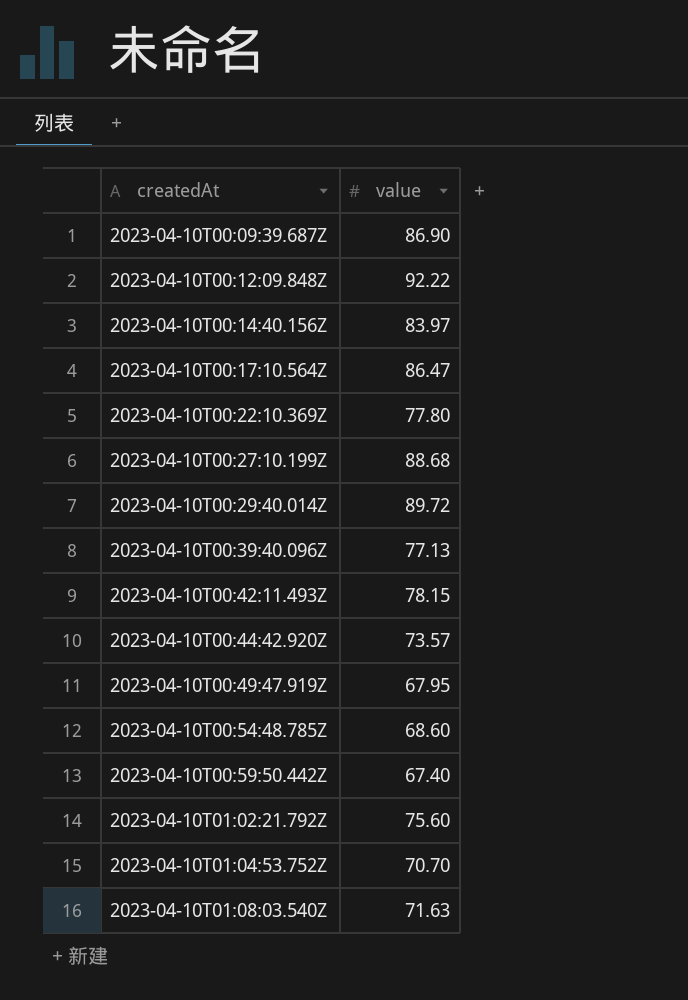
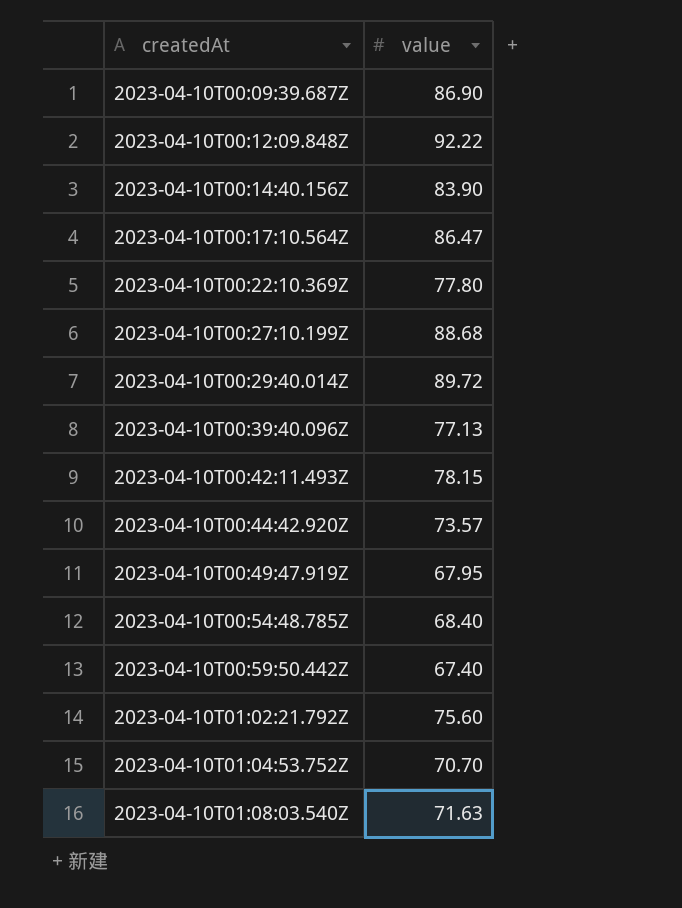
2023-04-10T00:14:40.156Z | value: 83.97 -> 83.90
2023-04-10T00:54:48.785Z | value: 68.60 -> 68.40

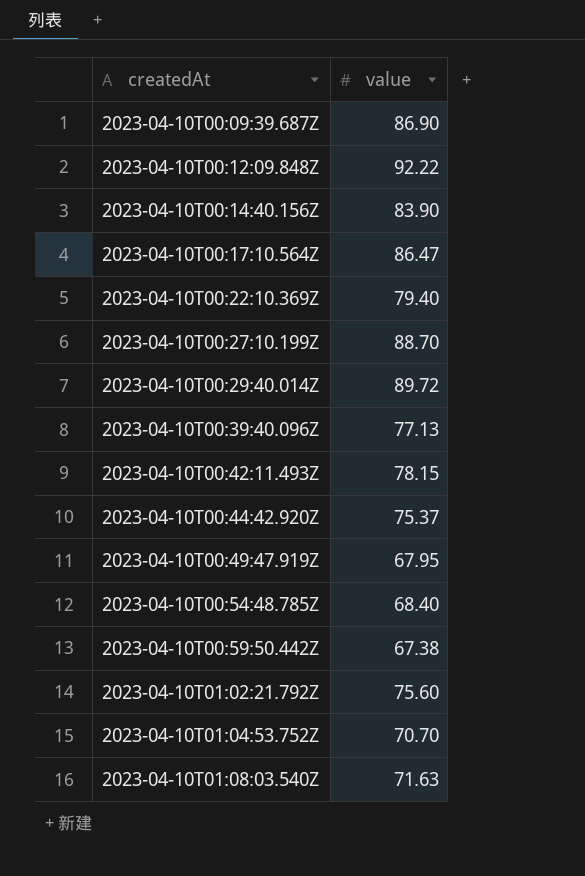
2023-04-10T00:22:10.369Z | value: 77.80 -> 79.40
2023-04-10T00:27:10.199Z | value: 88.68 -> 88.70
2023-04-10T00:44:42.920Z | value: 73.57 -> 75.37
2023-04-10T00:59:50.442Z | value: 67.40 -> 67.38

